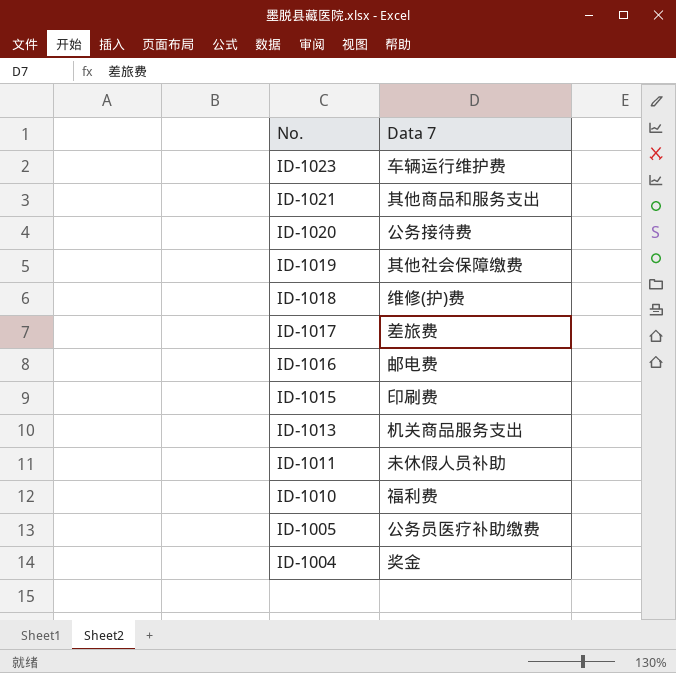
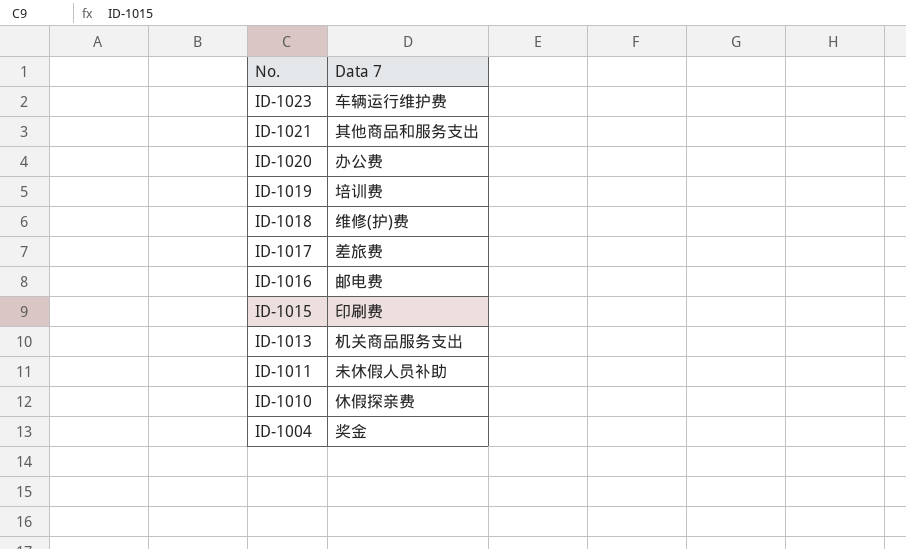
row ID-1005: 公务员医疗补助缴费 -> none
ID-1020 | Data 7: 公务接待费 -> 办公费
ID-1019 | Data 7: 其他社会保障缴费 -> 培训费
ID-1010 | Data 7: 福利费 -> 休假探亲费

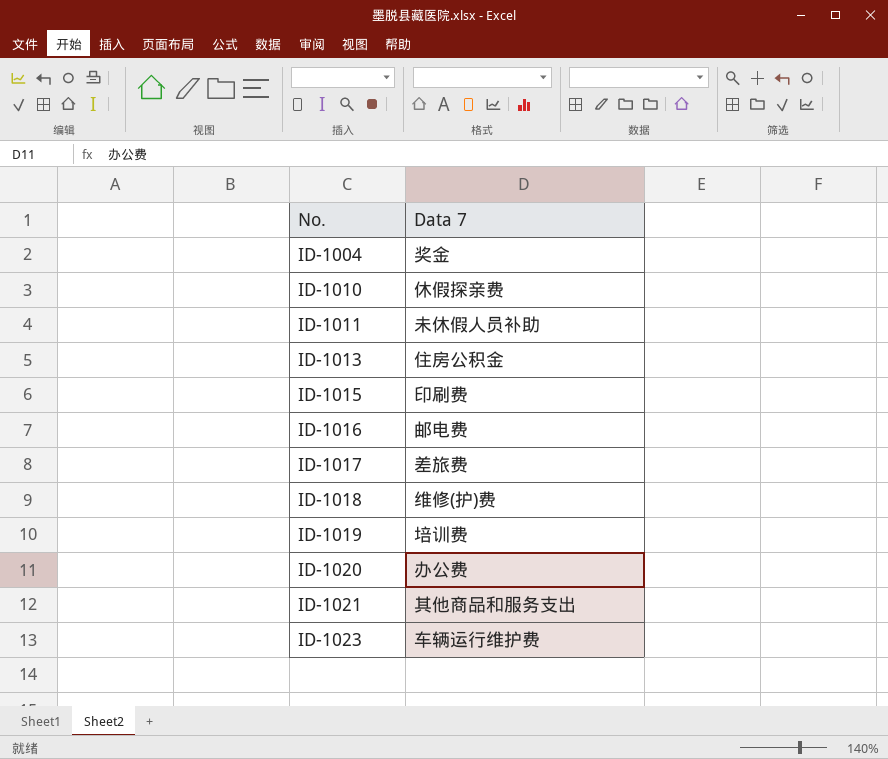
row order: No. descending -> No. ascending
ID-1013 | Data 7: 机关商品服务支出 -> 住房公积金

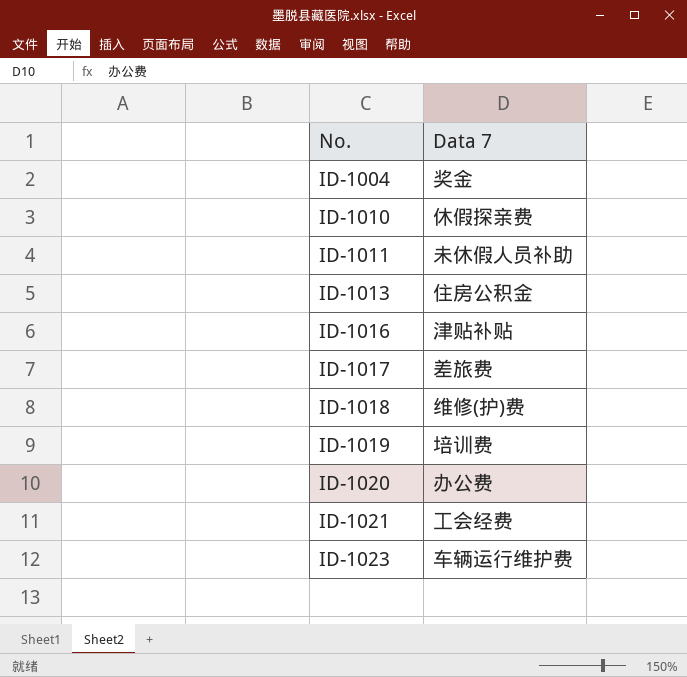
row ID-1015: 印刷费 -> none
ID-1016 | Data 7: 邮电费 -> 津贴补贴
ID-1021 | Data 7: 其他商品和服务支出 -> 工会经费

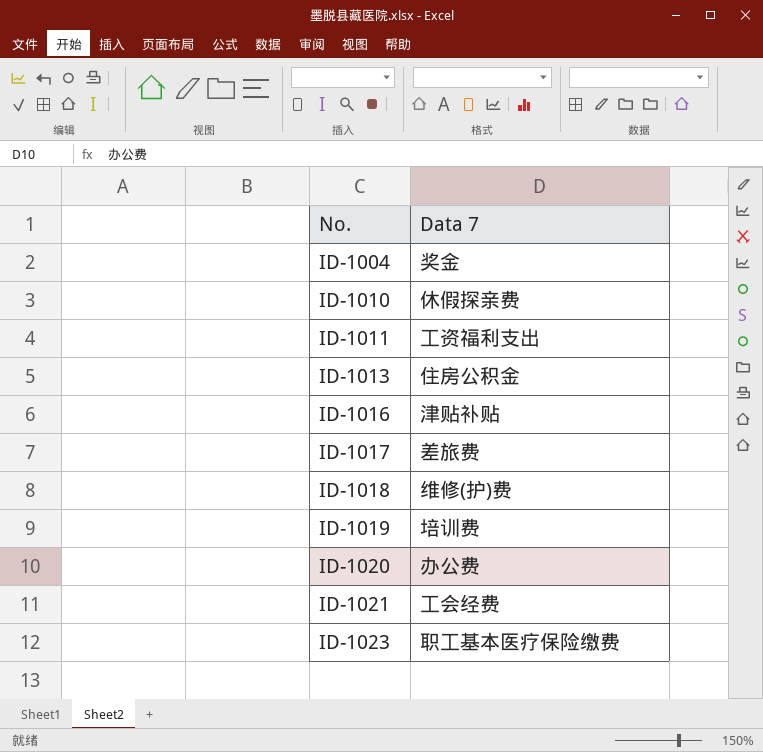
ID-1011 | Data 7: 未休假人员补助 -> 工资福利支出
ID-1023 | Data 7: 车辆运行维护费 -> 职工基本医疗保险缴费

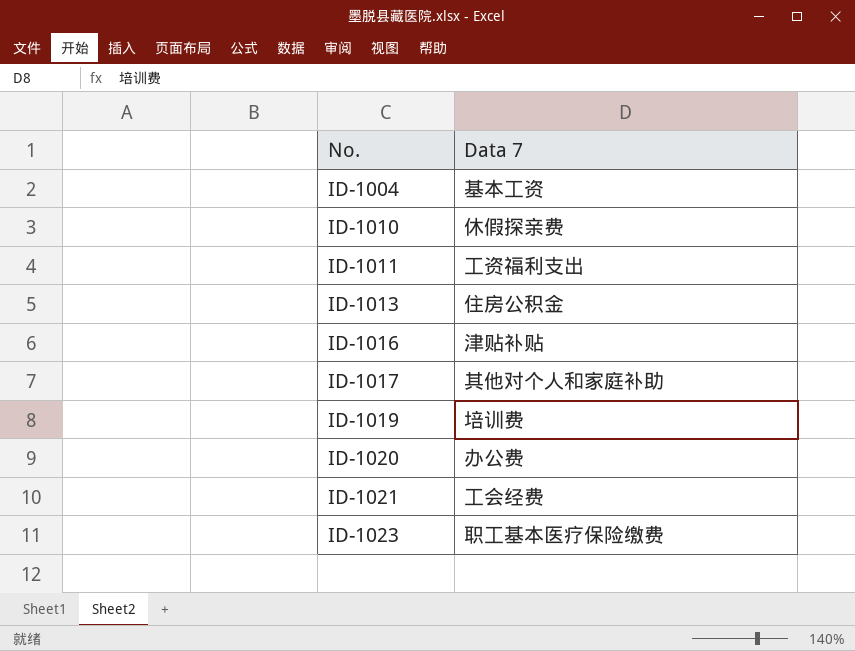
row ID-1018: 维修(护)费 -> none
ID-1004 | Data 7: 奖金 -> 基本工资
ID-1017 | Data 7: 差旅费 -> 其他对个人和家庭补助

